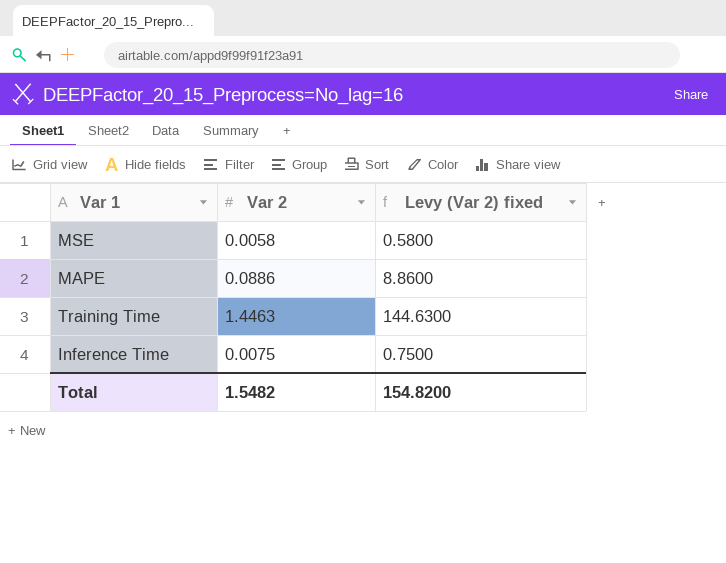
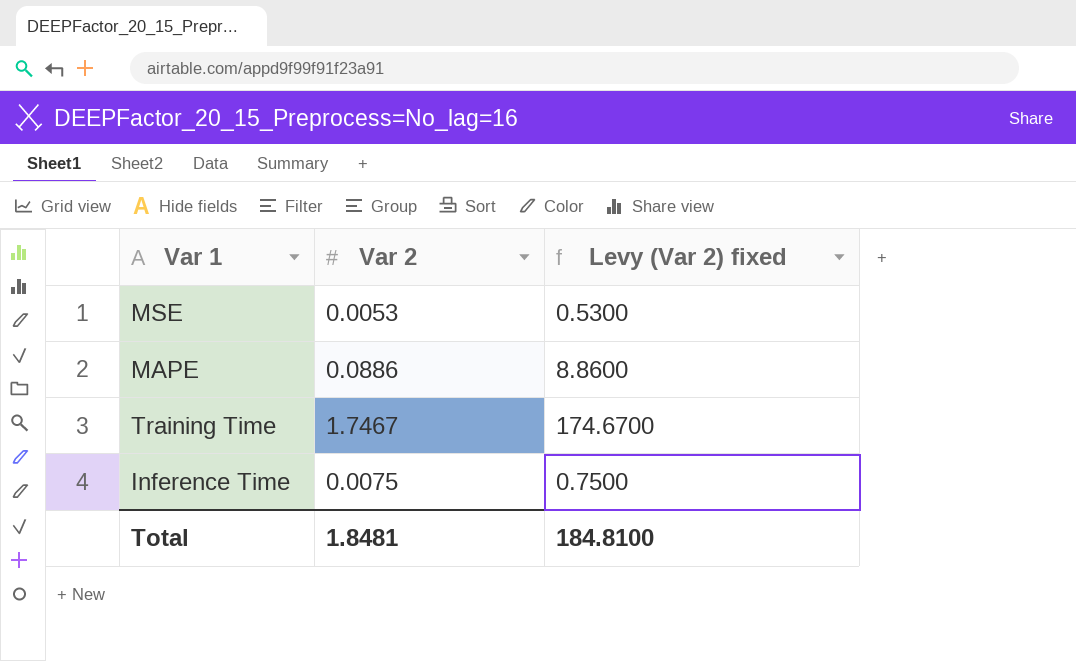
MSE | Var 2: 0.0058 -> 0.0053
MSE | Levy (Var 2) fixed: 0.5800 -> 0.5300
Training Time | Var 2: 1.4463 -> 1.7467
Training Time | Levy (Var 2) fixed: 144.6300 -> 174.6700
Total | Var 2: 1.5482 -> 1.8481
Total | Levy (Var 2) fixed: 154.8200 -> 184.8100

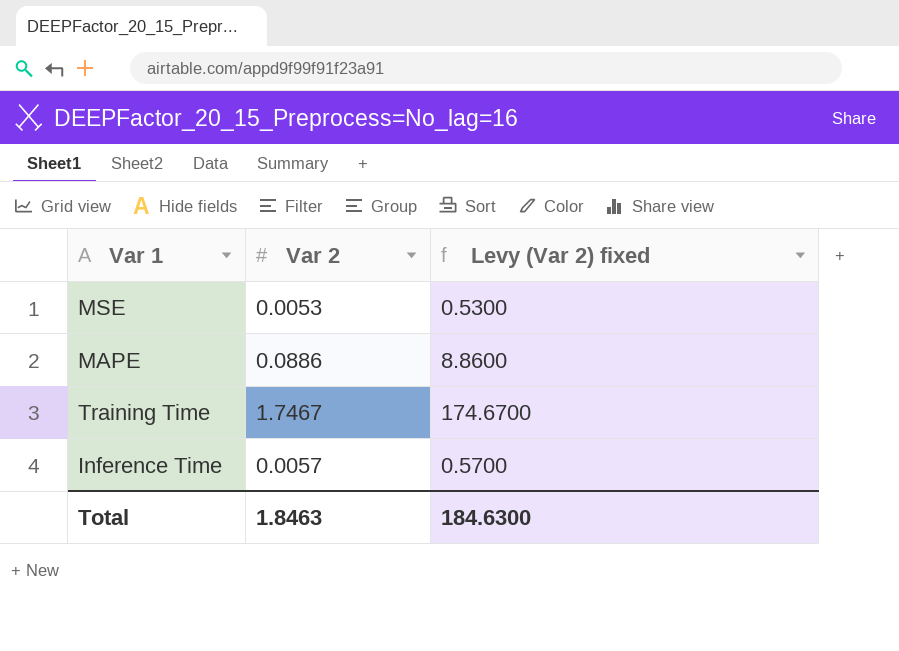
Inference Time | Var 2: 0.0075 -> 0.0057
Inference Time | Levy (Var 2) fixed: 0.7500 -> 0.5700
Total | Var 2: 1.8481 -> 1.8463
Total | Levy (Var 2) fixed: 184.8100 -> 184.6300

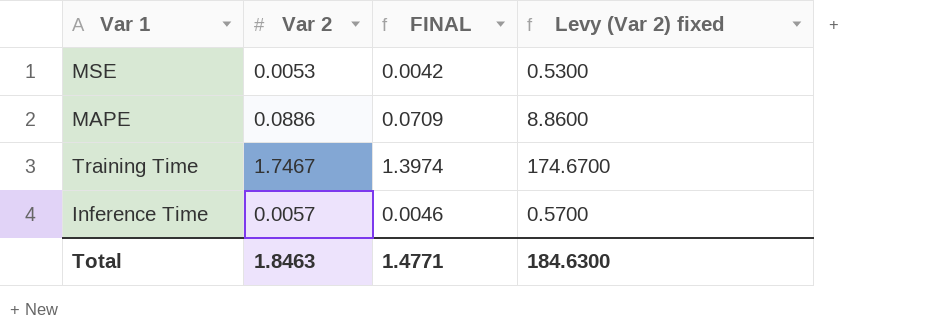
column FINAL | formula: none -> [Var 2] * 0.8

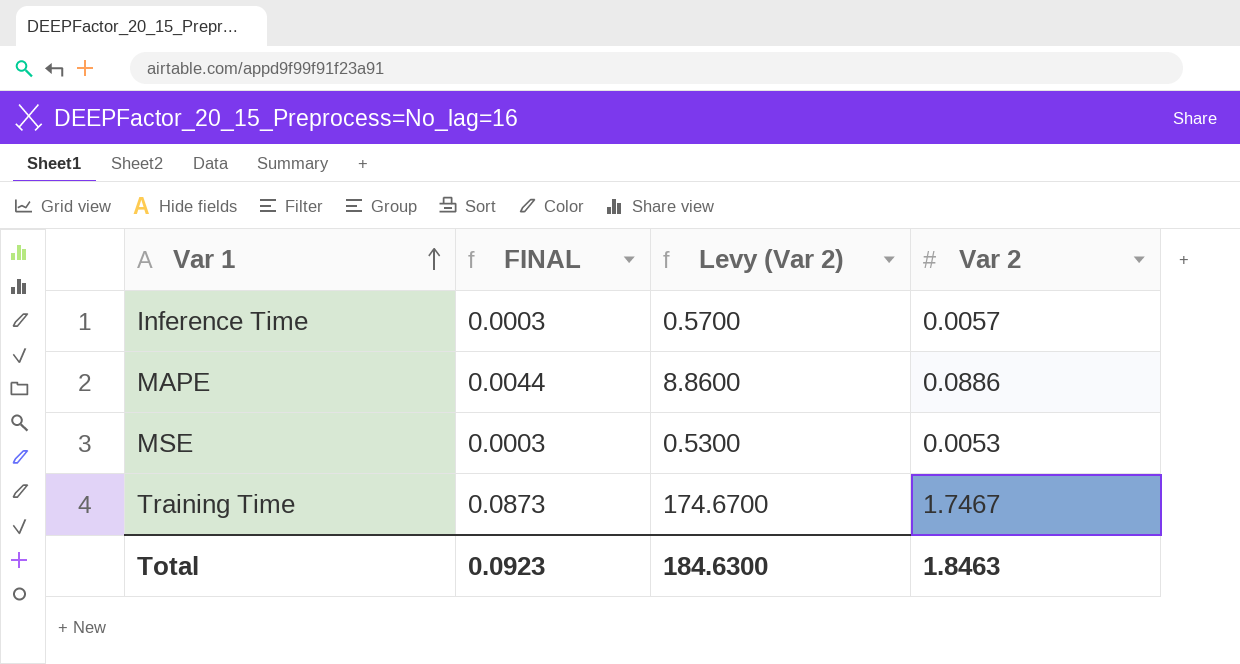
row order: none -> Var 1 ascending
column FINAL | formula: [Var 2] * 0.8 -> [Var 2] * 0.05
column name: Levy (Var 2) fixed -> Levy (Var 2)
column Var 2 | position: 2 -> 4
Total | FINAL: 1.4771 -> 0.0923

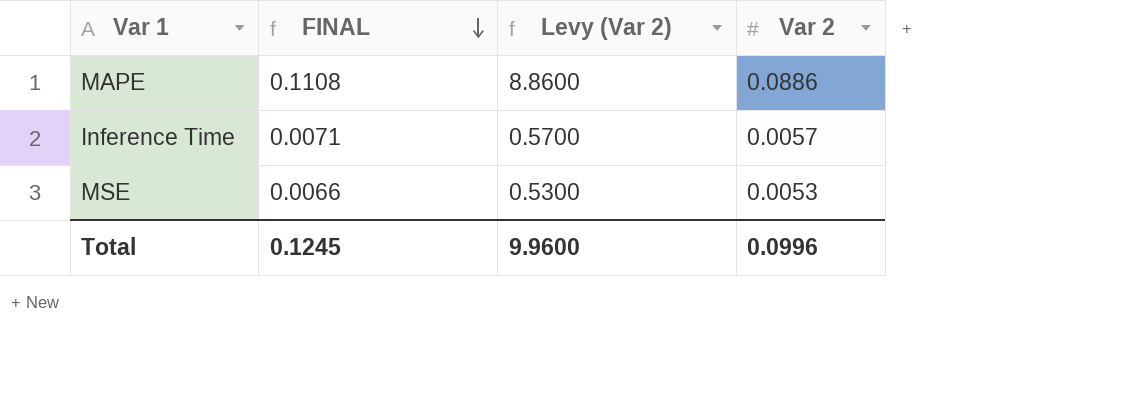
row order: Var 1 ascending -> FINAL descending
column FINAL | formula: [Var 2] * 0.05 -> [Var 2] * 1.25
row Training Time: 0.0873 | 174.6700 | 1.7467 -> none
Total | FINAL: 0.0923 -> 0.1245
Total | Levy (Var 2): 184.6300 -> 9.9600
Total | Var 2: 1.8463 -> 0.0996

